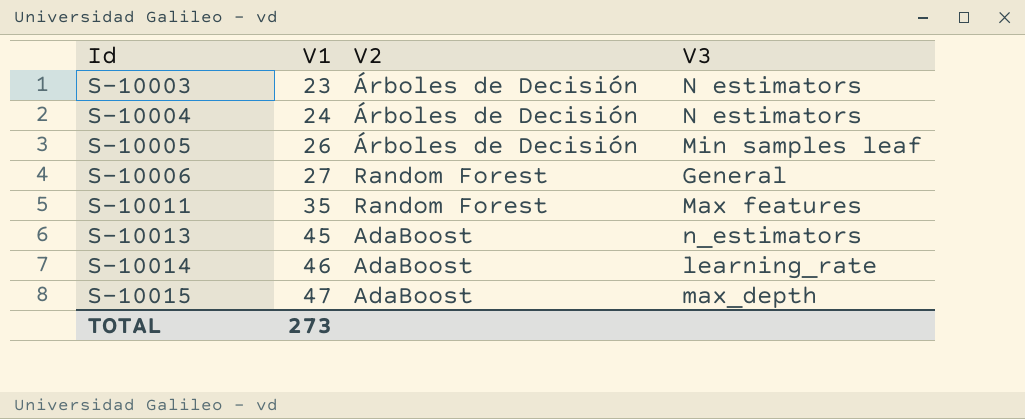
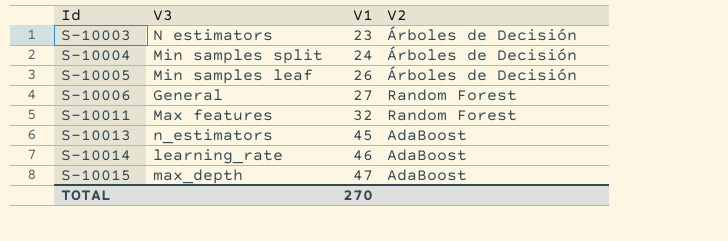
column V3 | position: 4 -> 2
S-10004 | V3: N estimators -> Min samples split
S-10011 | V1: 35 -> 32
TOTAL | V1: 273 -> 270

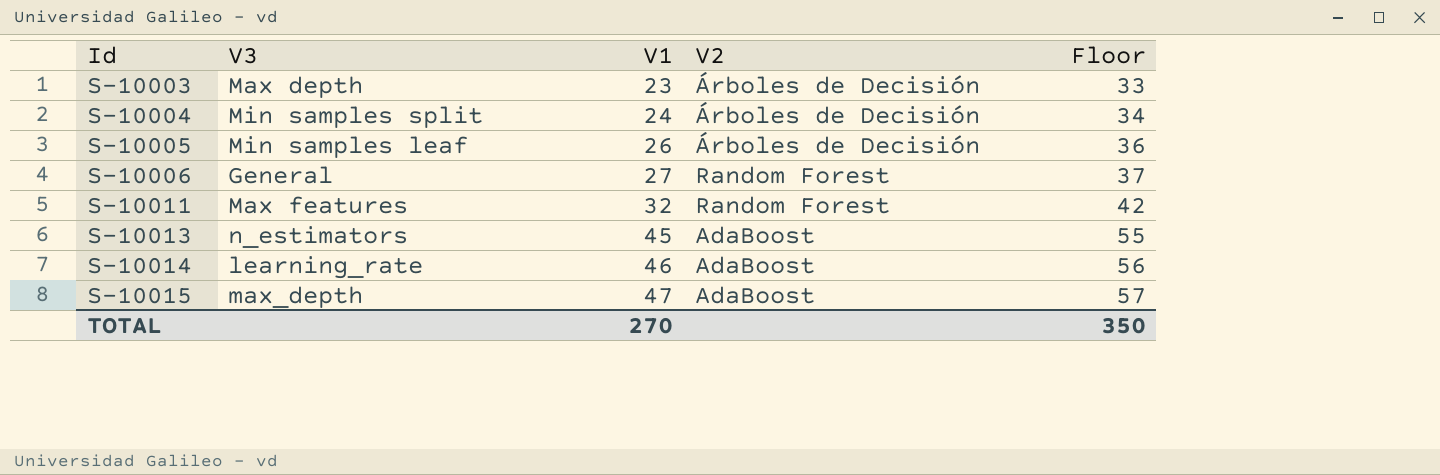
column Floor | formula: none -> [V1] + 10
S-10003 | V3: N estimators -> Max depth

